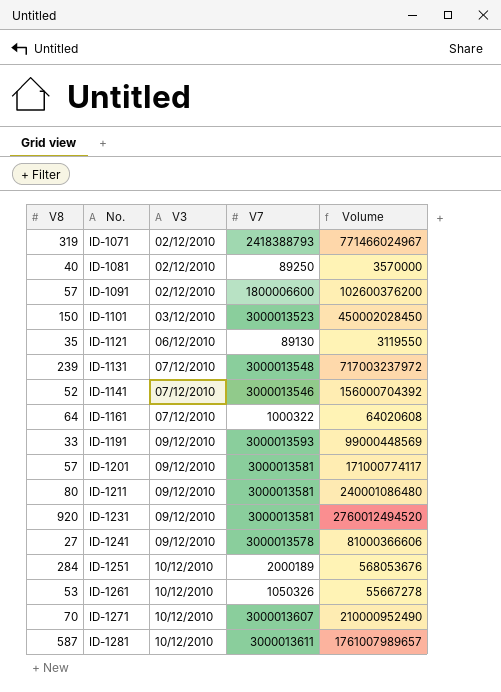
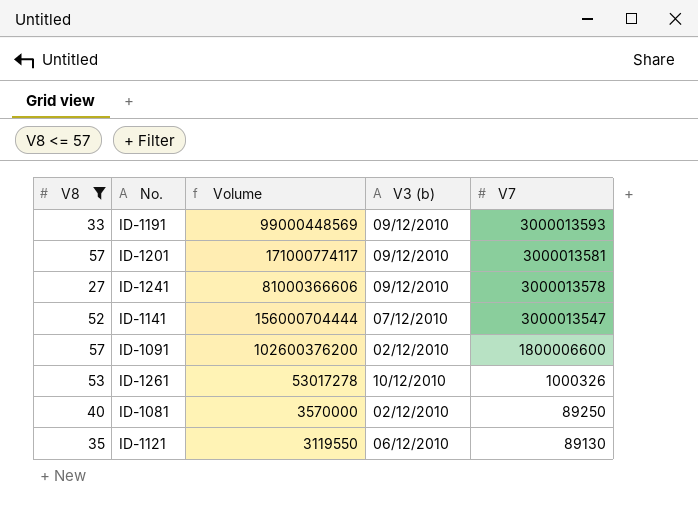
filter: none -> V8 <= 57
row order: No. ascending -> V7 descending
column Volume | position: 5 -> 3
column name: V3 -> V3 (b)
ID-1141 | Volume: 156000704392 -> 156000704444
ID-1141 | V7: 3000013546 -> 3000013547
ID-1261 | Volume: 55667278 -> 53017278
ID-1261 | V7: 1050326 -> 1000326

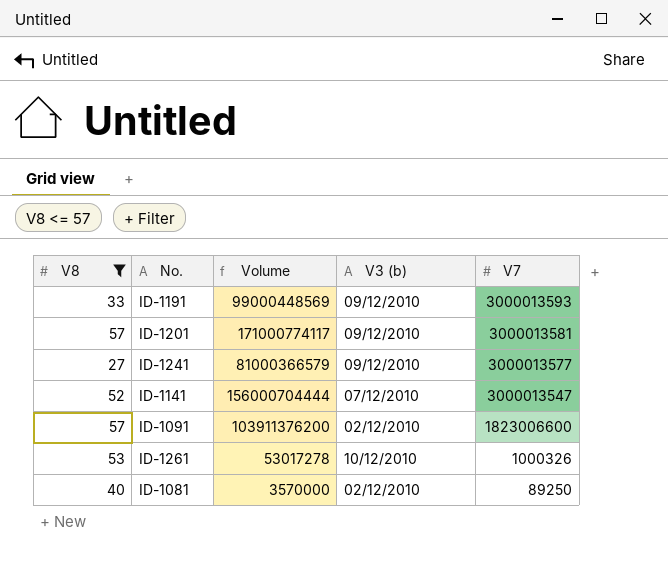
row ID-1121: 35 | 3119550 | 06/12/2010 | 89130 -> none
ID-1241 | Volume: 81000366606 -> 81000366579
ID-1241 | V7: 3000013578 -> 3000013577
ID-1091 | Volume: 102600376200 -> 103911376200
ID-1091 | V7: 1800006600 -> 1823006600

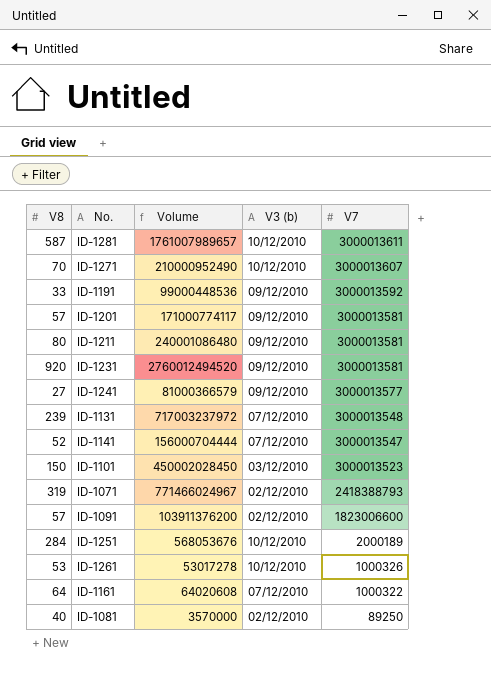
filter: V8 <= 57 -> none
ID-1191 | Volume: 99000448569 -> 99000448536
ID-1191 | V7: 3000013593 -> 3000013592

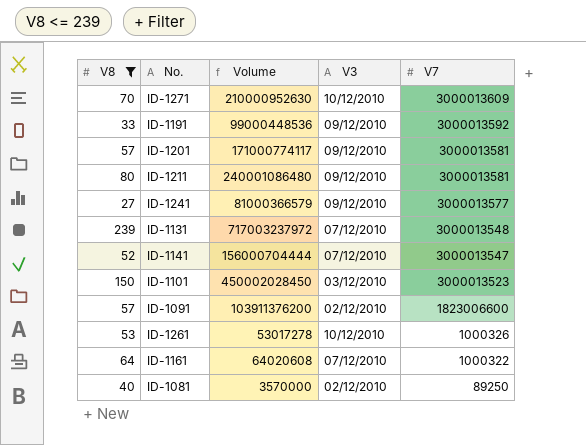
filter: none -> V8 <= 239
column name: V3 (b) -> V3
ID-1271 | Volume: 210000952490 -> 210000952630
ID-1271 | V7: 3000013607 -> 3000013609

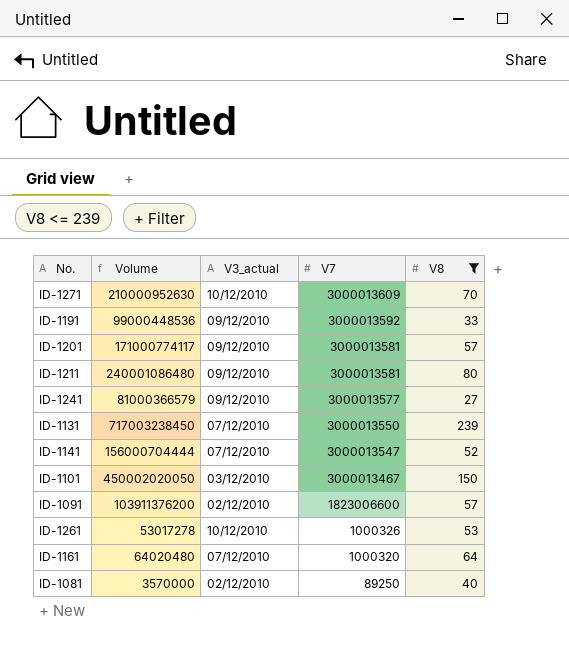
column name: V3 -> V3_actual
column V8 | position: 1 -> 5
ID-1131 | Volume: 717003237972 -> 717003238450
ID-1131 | V7: 3000013548 -> 3000013550
ID-1101 | Volume: 450002028450 -> 450002020050
ID-1101 | V7: 3000013523 -> 3000013467
ID-1161 | Volume: 64020608 -> 64020480
ID-1161 | V7: 1000322 -> 1000320

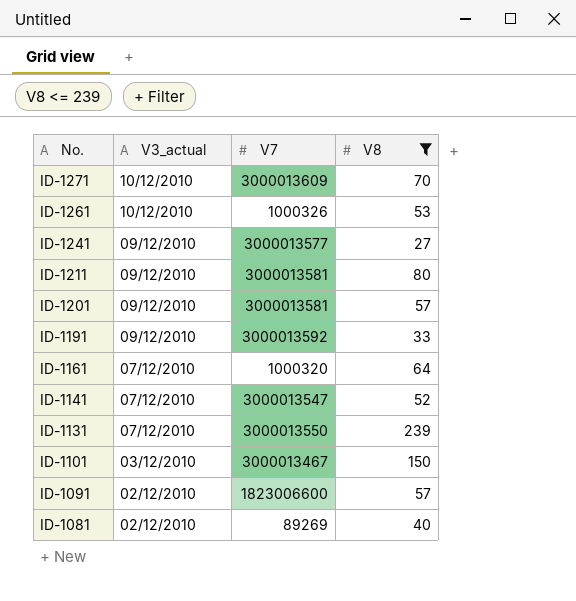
row order: V7 descending -> No. descending
column Volume | formula: [V7] * [V8] -> none
ID-1081 | V7: 89250 -> 89269

